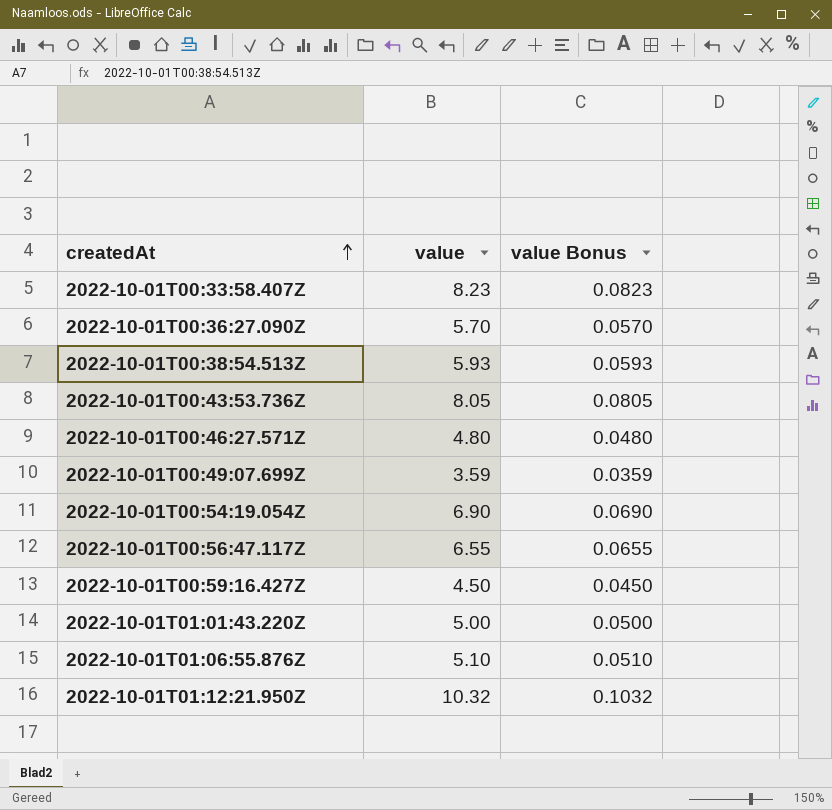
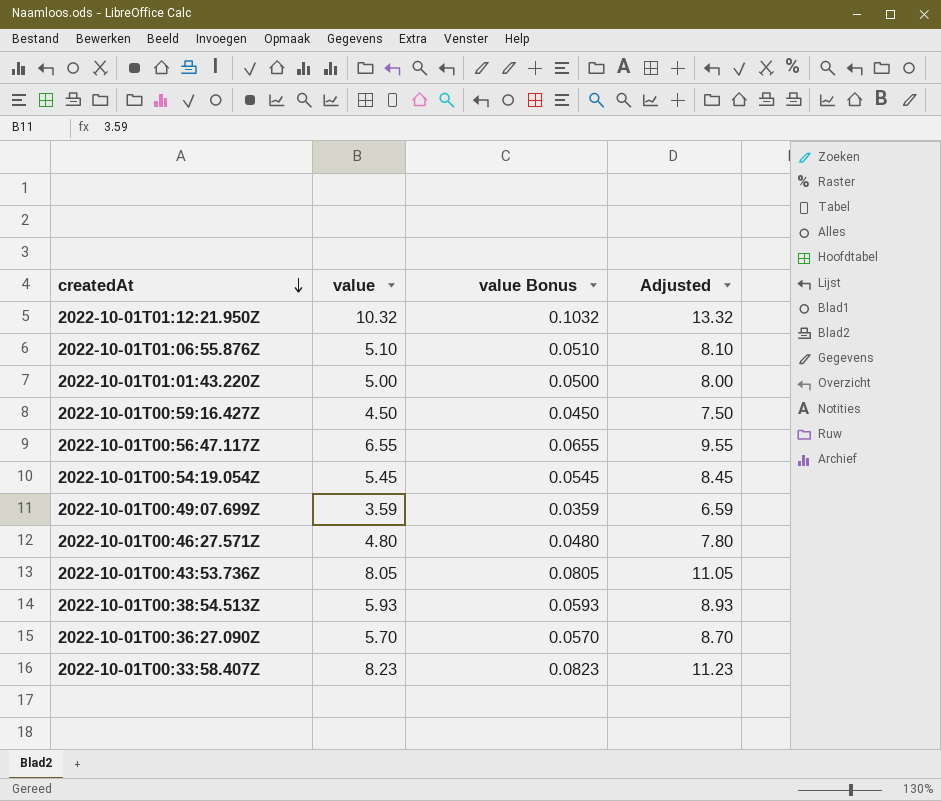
row order: createdAt ascending -> createdAt descending
column Adjusted | formula: none -> [value] + 3
2022-10-01T00:54:19.054Z | value: 6.90 -> 5.45
2022-10-01T00:54:19.054Z | value Bonus: 0.0690 -> 0.0545

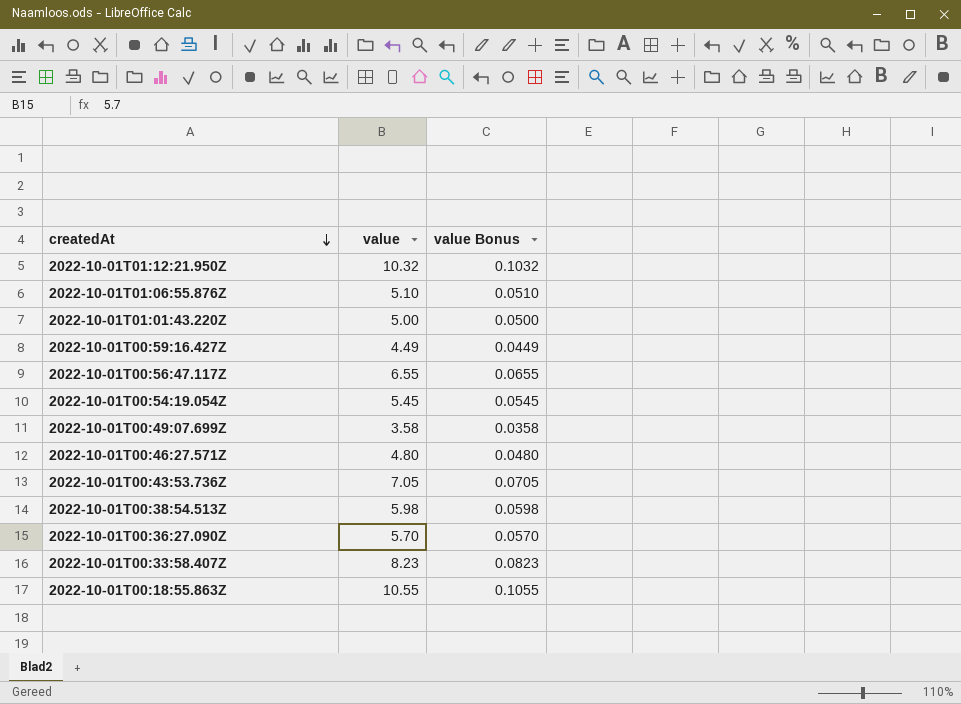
column Adjusted | formula: [value] + 3 -> none
2022-10-01T00:59:16.427Z | value: 4.50 -> 4.49
2022-10-01T00:59:16.427Z | value Bonus: 0.0450 -> 0.0449
2022-10-01T00:49:07.699Z | value: 3.59 -> 3.58
2022-10-01T00:49:07.699Z | value Bonus: 0.0359 -> 0.0358
2022-10-01T00:43:53.736Z | value: 8.05 -> 7.05
2022-10-01T00:43:53.736Z | value Bonus: 0.0805 -> 0.0705
2022-10-01T00:38:54.513Z | value: 5.93 -> 5.98
2022-10-01T00:38:54.513Z | value Bonus: 0.0593 -> 0.0598
row 2022-10-01T00:18:55.863Z: none -> 10.55 | 0.1055

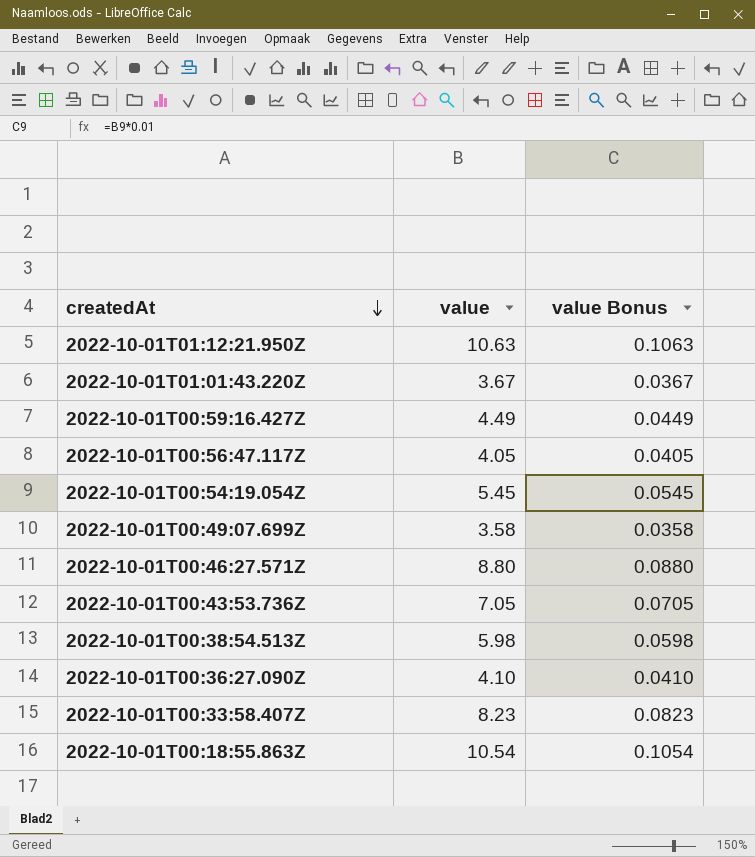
row 2022-10-01T01:06:55.876Z: 5.10 | 0.0510 -> none
2022-10-01T01:12:21.950Z | value: 10.32 -> 10.63
2022-10-01T01:12:21.950Z | value Bonus: 0.1032 -> 0.1063
2022-10-01T01:01:43.220Z | value: 5.00 -> 3.67
2022-10-01T01:01:43.220Z | value Bonus: 0.0500 -> 0.0367
2022-10-01T00:56:47.117Z | value: 6.55 -> 4.05
2022-10-01T00:56:47.117Z | value Bonus: 0.0655 -> 0.0405
2022-10-01T00:46:27.571Z | value: 4.80 -> 8.80
2022-10-01T00:46:27.571Z | value Bonus: 0.0480 -> 0.0880
2022-10-01T00:36:27.090Z | value: 5.70 -> 4.10
2022-10-01T00:36:27.090Z | value Bonus: 0.0570 -> 0.0410
2022-10-01T00:18:55.863Z | value: 10.55 -> 10.54
2022-10-01T00:18:55.863Z | value Bonus: 0.1055 -> 0.1054

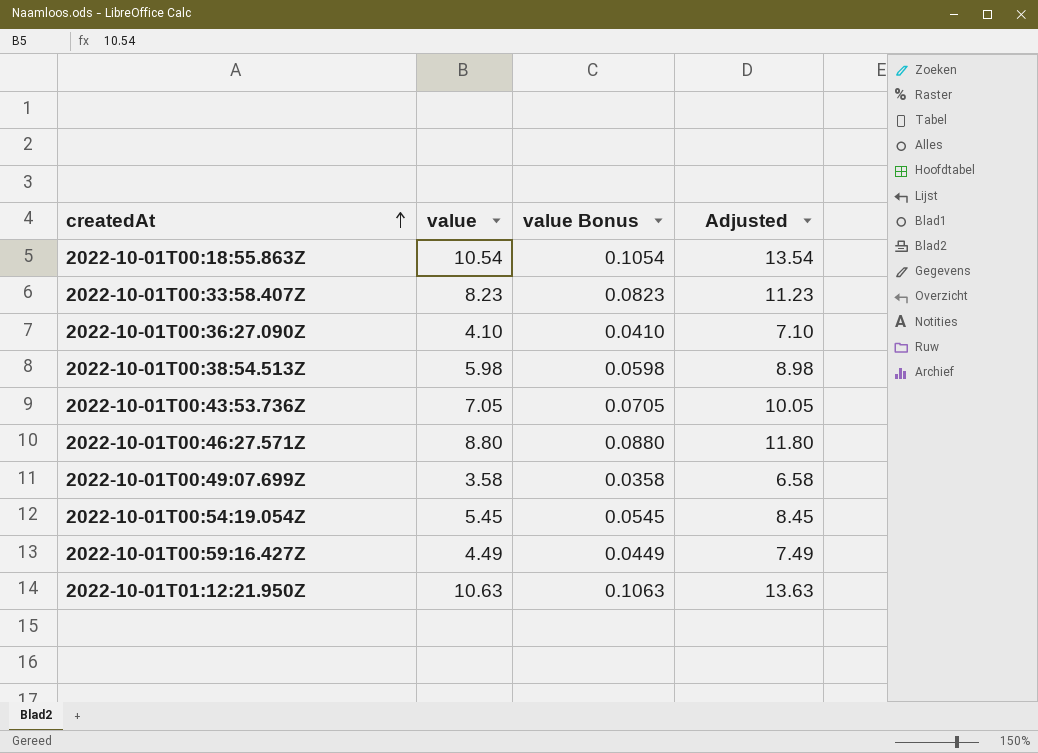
row order: createdAt descending -> createdAt ascending
column Adjusted | formula: none -> [value] + 3
row 2022-10-01T01:01:43.220Z: 3.67 | 0.0367 -> none
row 2022-10-01T00:56:47.117Z: 4.05 | 0.0405 -> none

